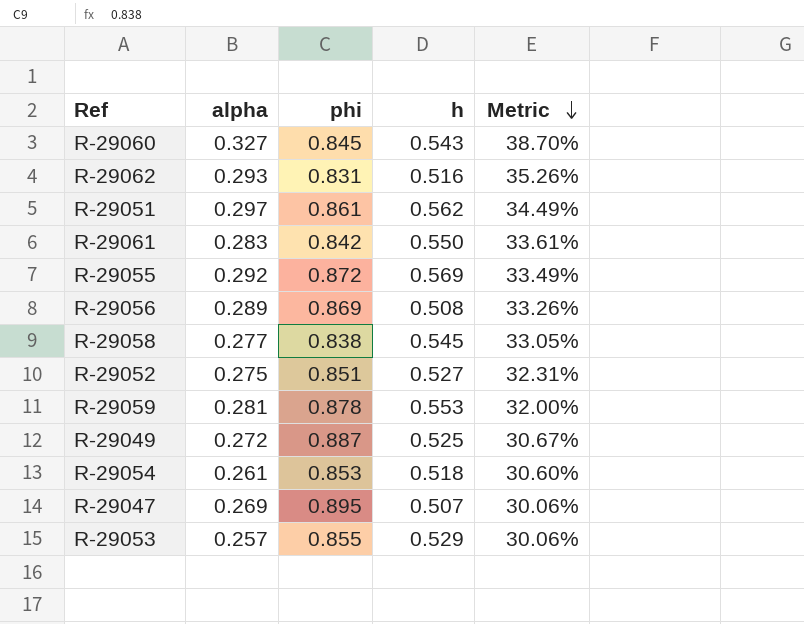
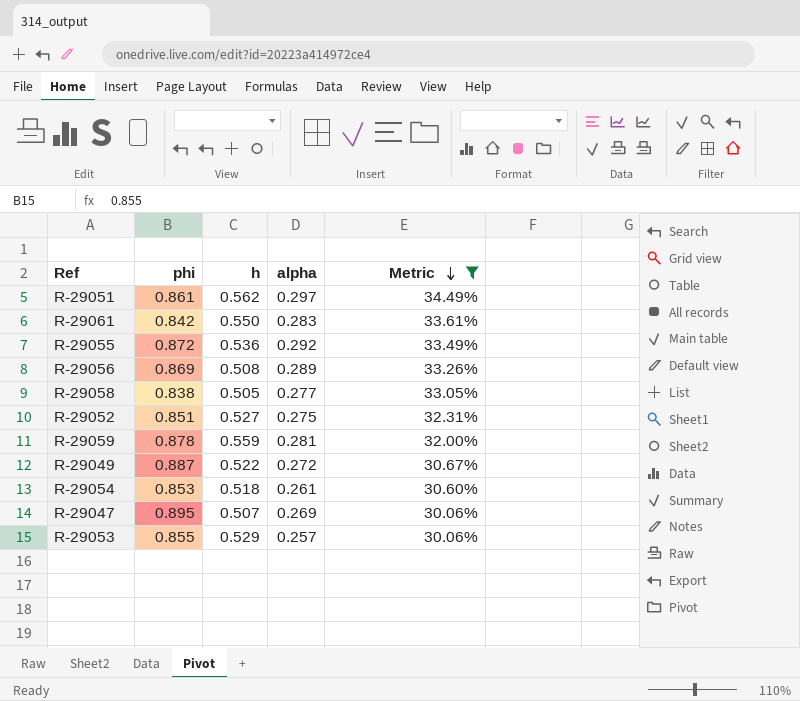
filter: none -> Metric <= 34.49%
column alpha | position: 2 -> 4
R-29055 | h: 0.569 -> 0.536
R-29058 | h: 0.545 -> 0.505
R-29059 | h: 0.553 -> 0.559
R-29049 | h: 0.525 -> 0.522

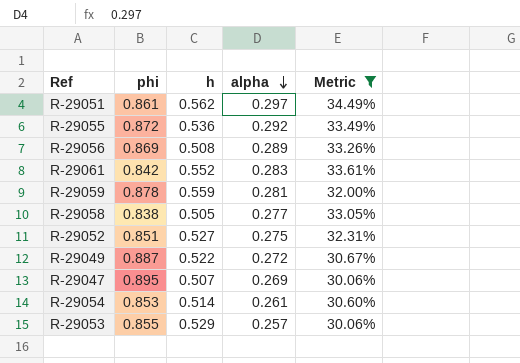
row order: Metric descending -> alpha descending
R-29061 | h: 0.550 -> 0.552
R-29054 | h: 0.518 -> 0.514

